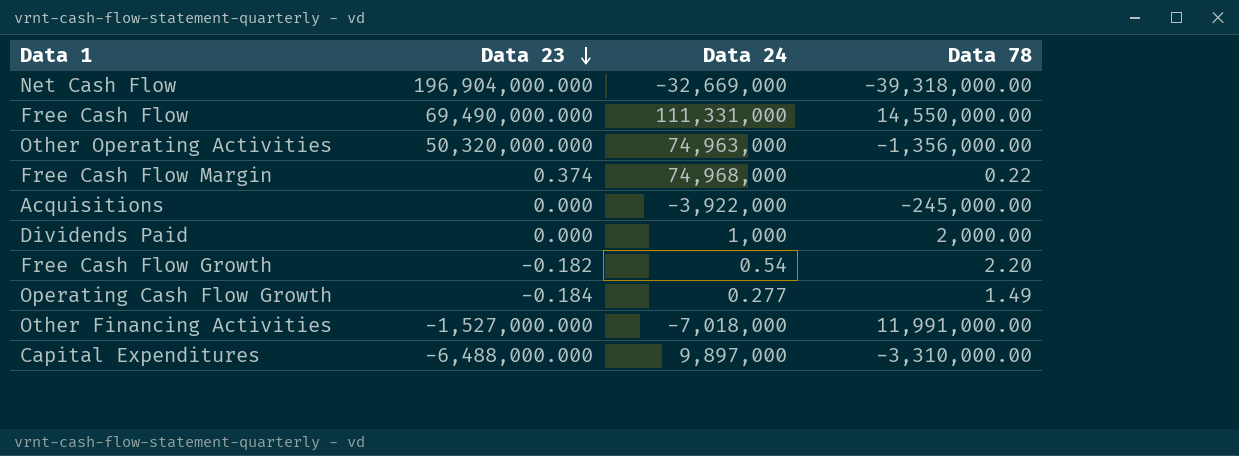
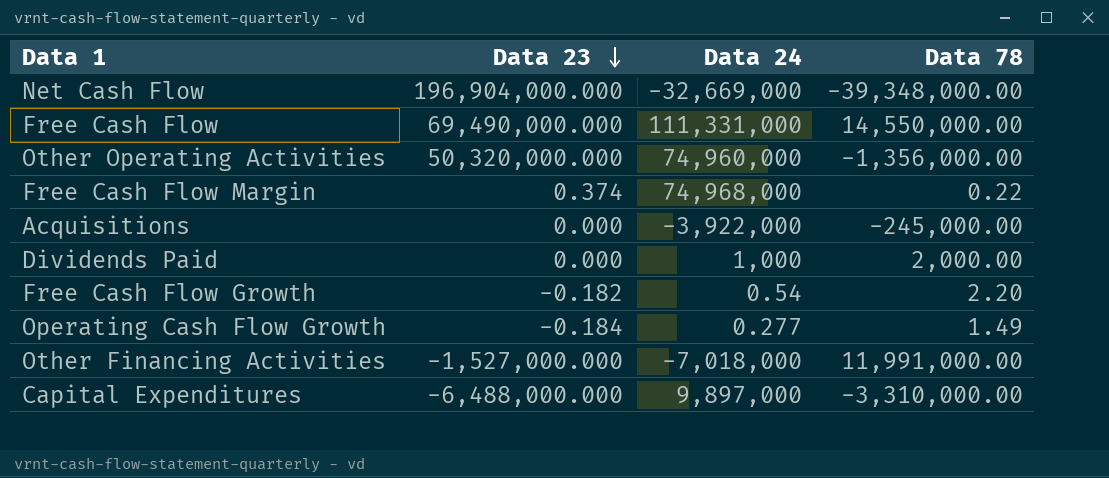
Net Cash Flow | Data 78: -39,318,000.00 -> -39,348,000.00
Other Operating Activities | Data 24: 74,963,000 -> 74,960,000

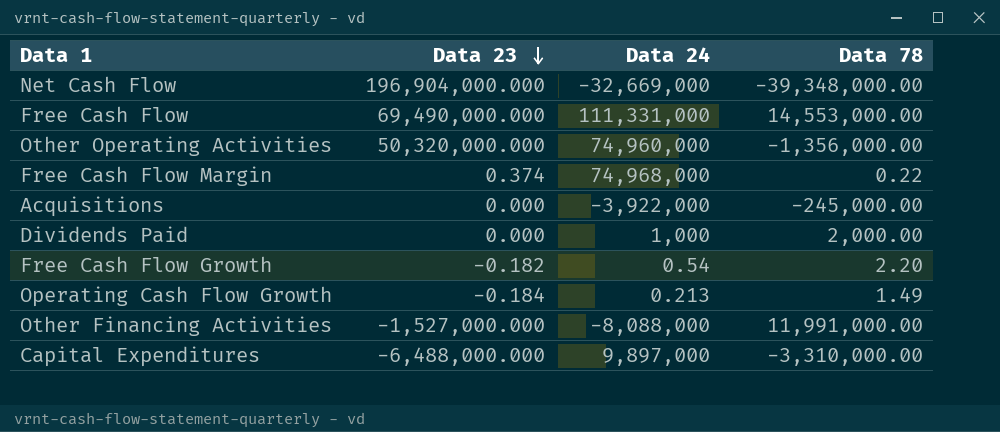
Free Cash Flow | Data 78: 14,550,000.00 -> 14,553,000.00
Operating Cash Flow Growth | Data 24: 0.277 -> 0.213
Other Financing Activities | Data 24: -7,018,000 -> -8,088,000

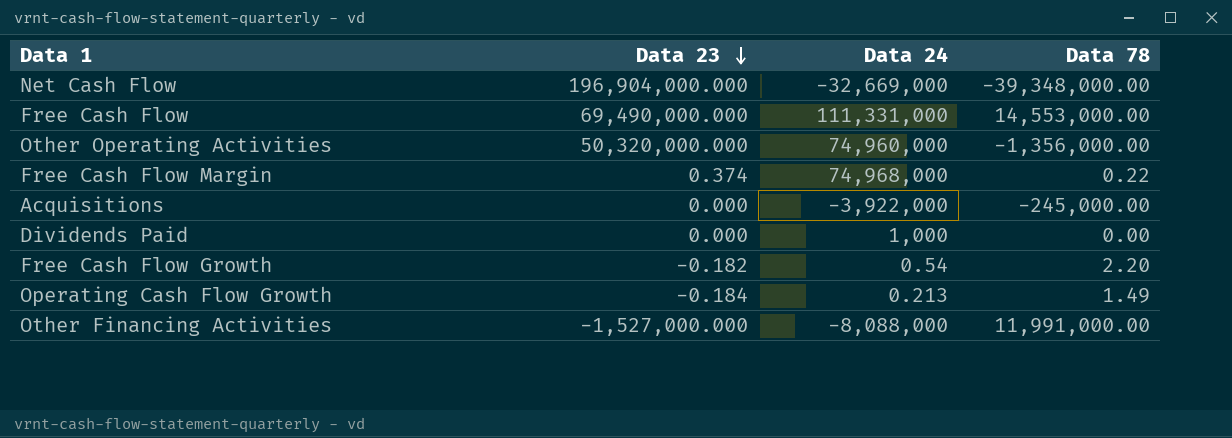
row Capital Expenditures: -6,488,000.000 | 9,897,000 | -3,310,000.00 -> none
Dividends Paid | Data 78: 2,000.00 -> 0.00

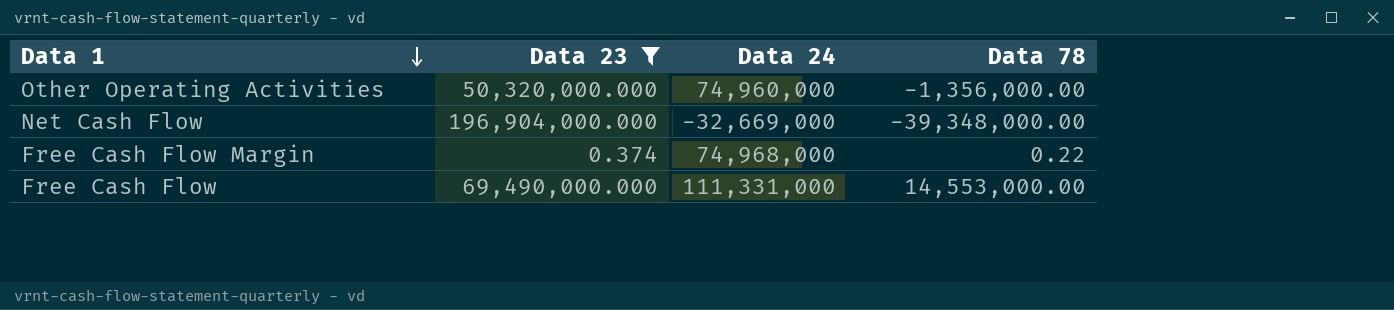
filter: none -> Data 23 >= 0.374
row order: Data 23 descending -> Data 1 descending

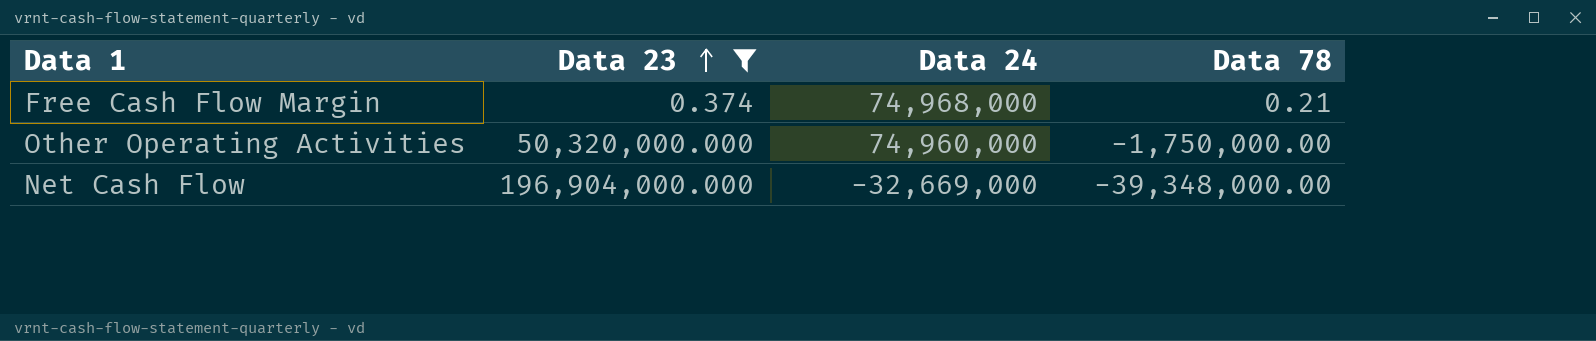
row order: Data 1 descending -> Data 23 ascending
row Free Cash Flow: 69,490,000.000 | 111,331,000 | 14,553,000.00 -> none
Free Cash Flow Margin | Data 78: 0.22 -> 0.21
Other Operating Activities | Data 78: -1,356,000.00 -> -1,750,000.00

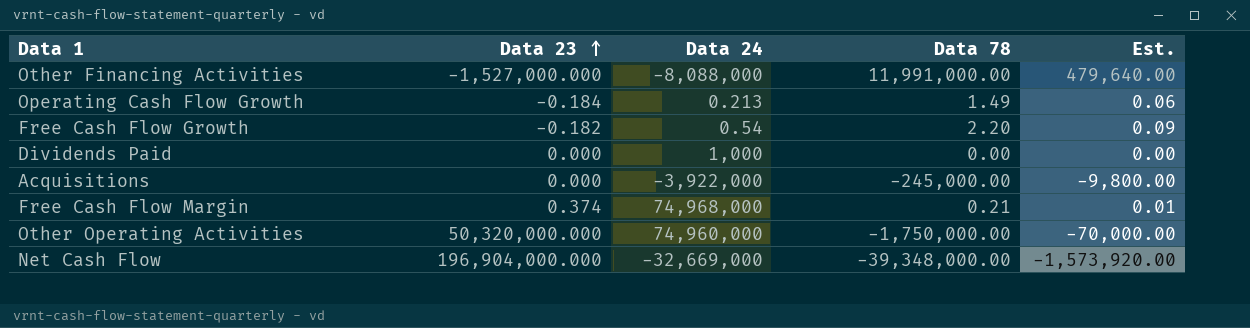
filter: Data 23 >= 0.374 -> none
column Est. | formula: none -> [Data 78] * 0.04

